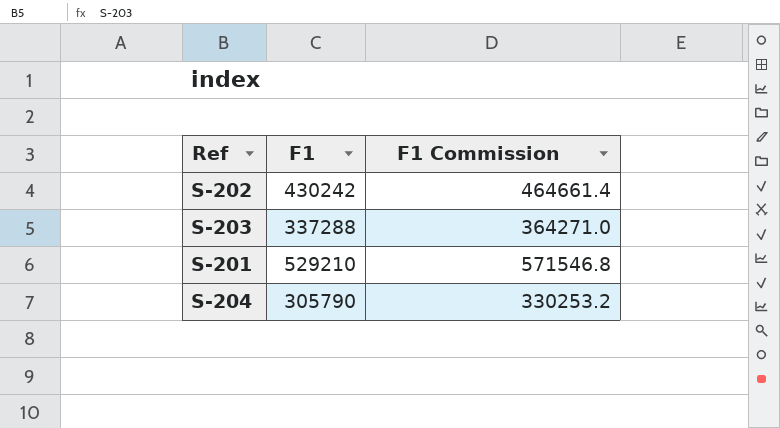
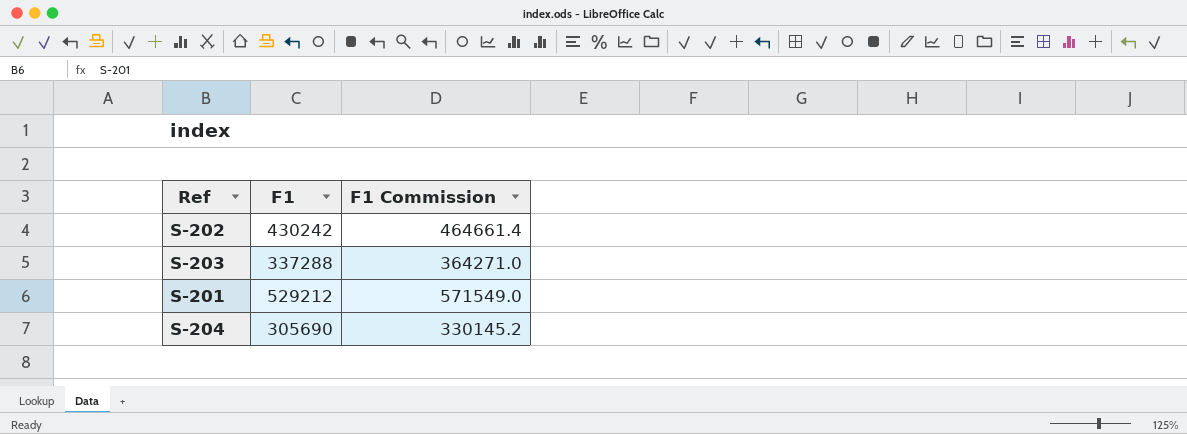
S-201 | F1: 529210 -> 529212
S-201 | F1 Commission: 571546.8 -> 571549.0
S-204 | F1: 305790 -> 305690
S-204 | F1 Commission: 330253.2 -> 330145.2

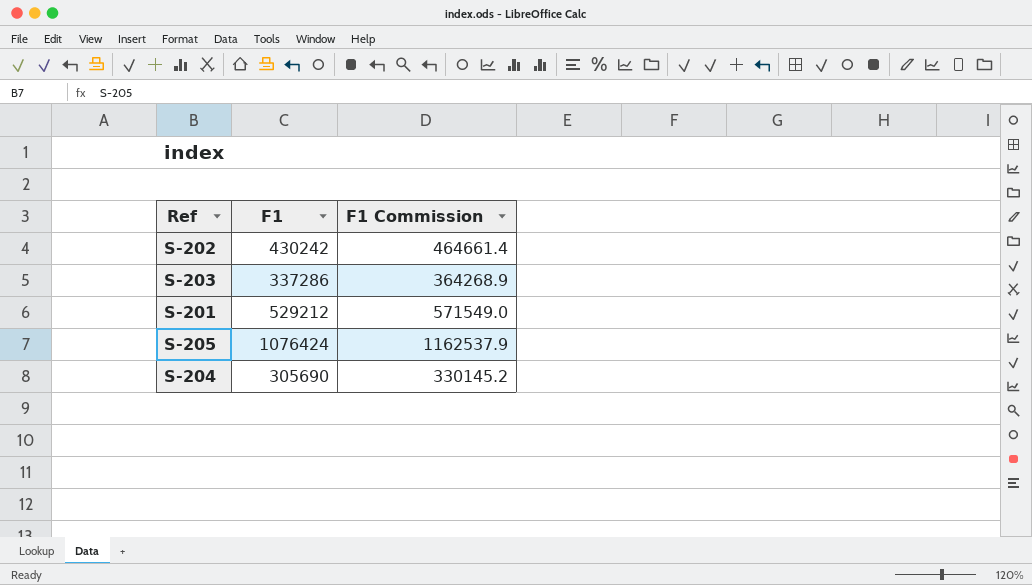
S-203 | F1: 337288 -> 337286
S-203 | F1 Commission: 364271.0 -> 364268.9
row S-205: none -> 1076424 | 1162537.9

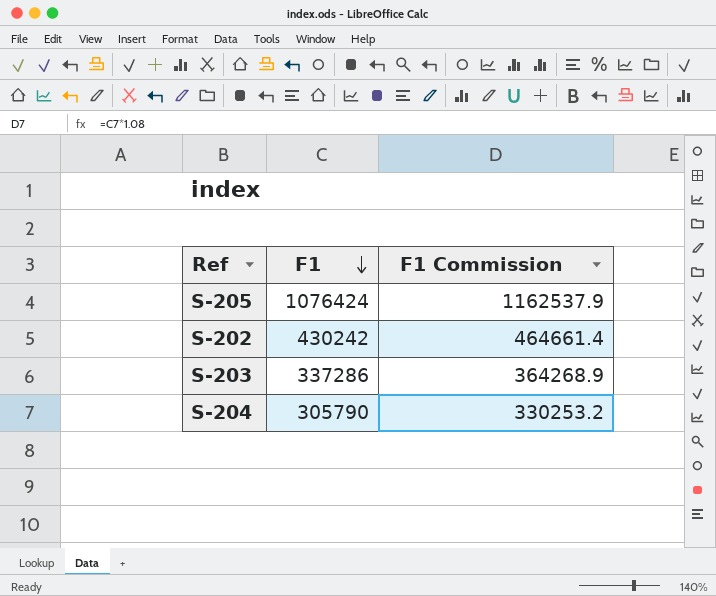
row order: none -> F1 descending
row S-201: 529212 | 571549.0 -> none
S-204 | F1: 305690 -> 305790
S-204 | F1 Commission: 330145.2 -> 330253.2

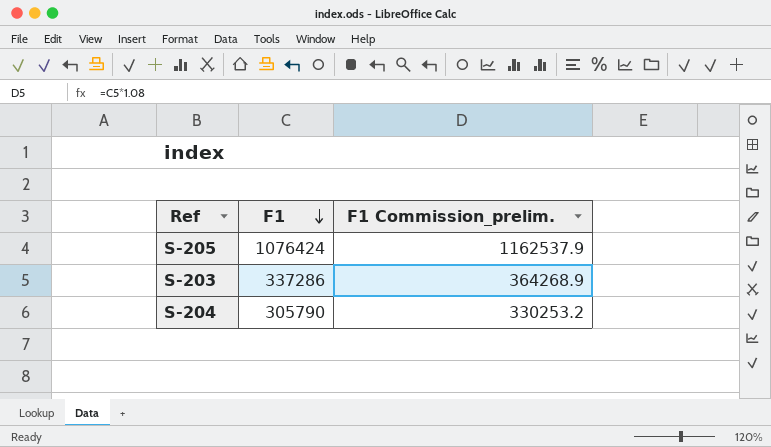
column name: F1 Commission -> F1 Commission_prelim.
row S-202: 430242 | 464661.4 -> none

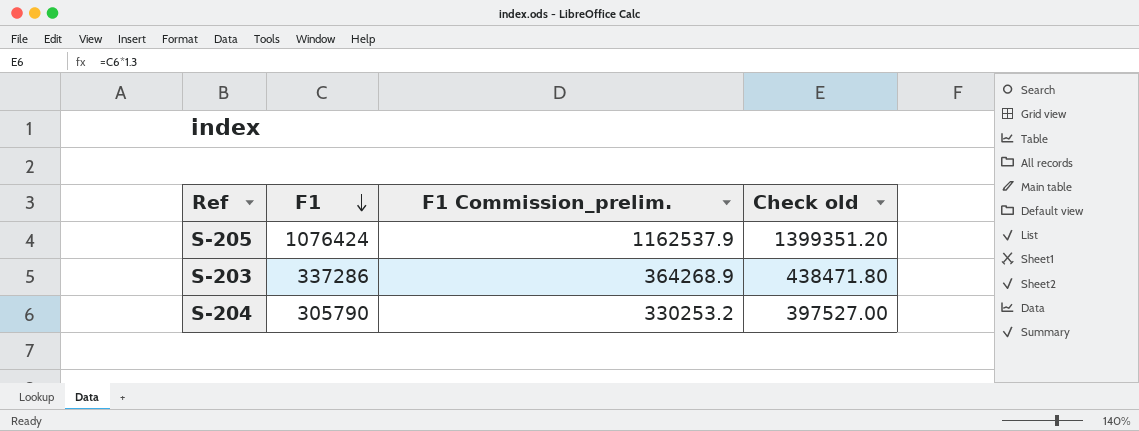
column Check old | formula: none -> [F1] * 1.3

